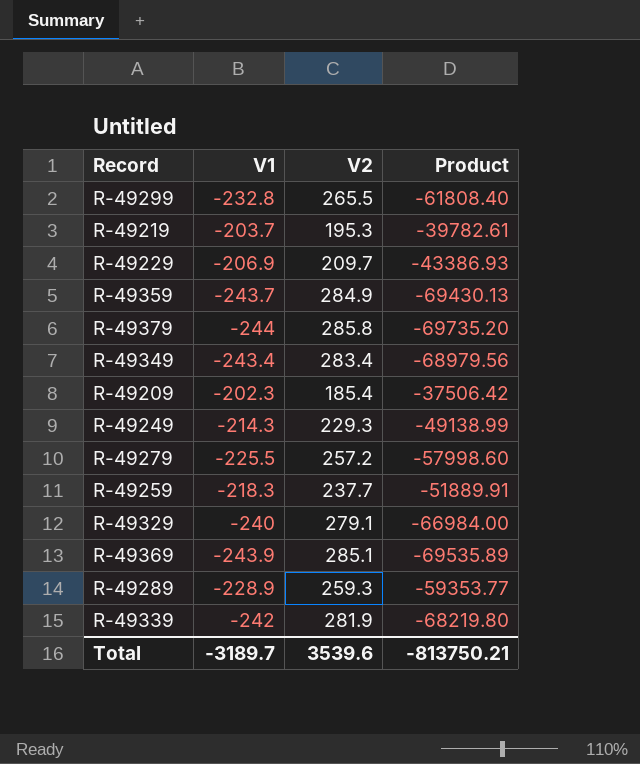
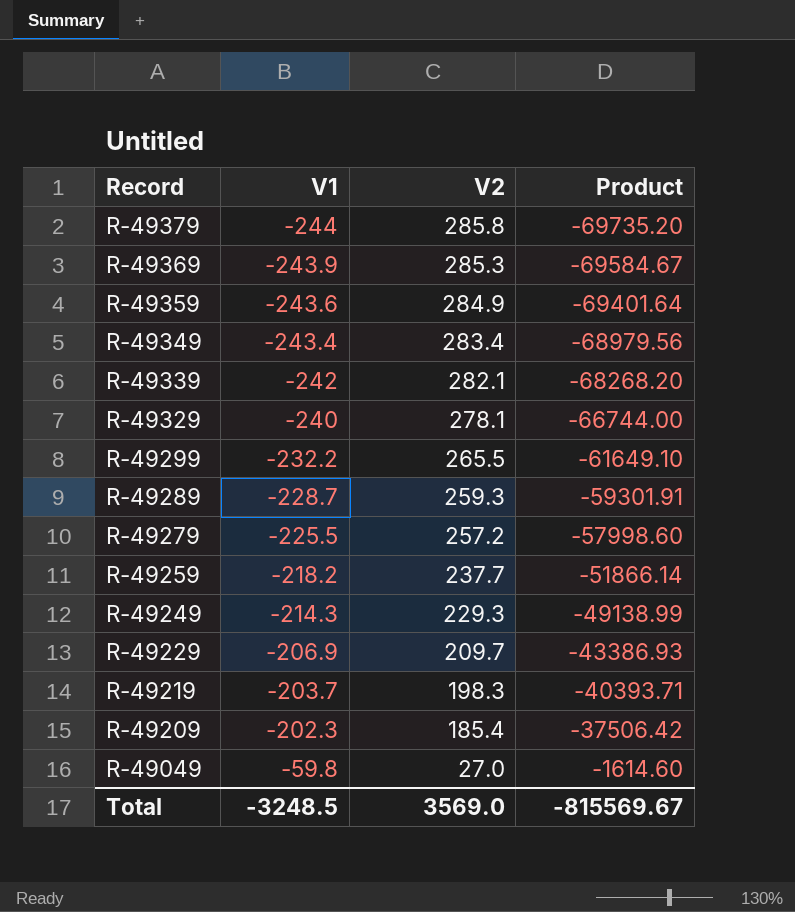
row order: none -> Record descending
R-49369 | V2: 285.1 -> 285.3
R-49369 | Product: -69535.89 -> -69584.67
R-49359 | V1: -243.7 -> -243.6
R-49359 | Product: -69430.13 -> -69401.64
R-49339 | V2: 281.9 -> 282.1
R-49339 | Product: -68219.80 -> -68268.20
R-49329 | V2: 279.1 -> 278.1
R-49329 | Product: -66984.00 -> -66744.00
R-49299 | V1: -232.8 -> -232.2
R-49299 | Product: -61808.40 -> -61649.10
R-49289 | V1: -228.9 -> -228.7
R-49289 | Product: -59353.77 -> -59301.91
R-49259 | V1: -218.3 -> -218.2
R-49259 | Product: -51889.91 -> -51866.14
R-49219 | V2: 195.3 -> 198.3
R-49219 | Product: -39782.61 -> -40393.71
row R-49049: none -> -59.8 | 27.0 | -1614.60
Total | V1: -3189.7 -> -3248.5
Total | V2: 3539.6 -> 3569.0
Total | Product: -813750.21 -> -815569.67

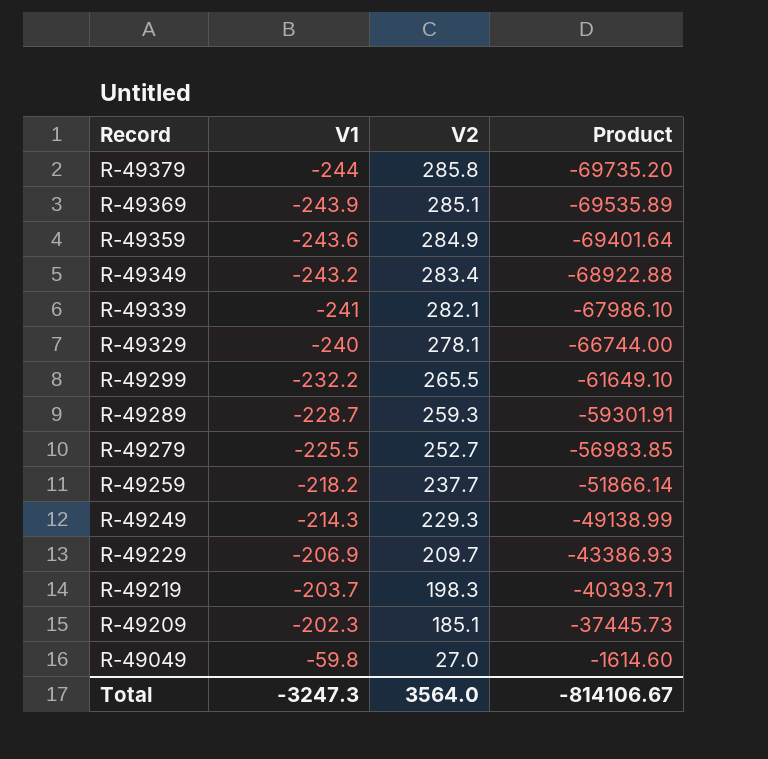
R-49369 | V2: 285.3 -> 285.1
R-49369 | Product: -69584.67 -> -69535.89
R-49349 | V1: -243.4 -> -243.2
R-49349 | Product: -68979.56 -> -68922.88
R-49339 | V1: -242 -> -241
R-49339 | Product: -68268.20 -> -67986.10
R-49279 | V2: 257.2 -> 252.7
R-49279 | Product: -57998.60 -> -56983.85
R-49209 | V2: 185.4 -> 185.1
R-49209 | Product: -37506.42 -> -37445.73
Total | V1: -3248.5 -> -3247.3
Total | V2: 3569.0 -> 3564.0
Total | Product: -815569.67 -> -814106.67

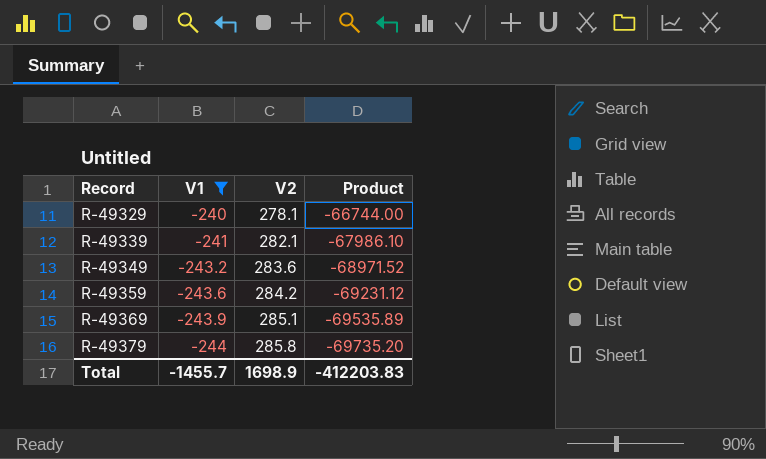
filter: none -> V1 <= -240
row order: Record descending -> Record ascending
R-49349 | V2: 283.4 -> 283.6
R-49349 | Product: -68922.88 -> -68971.52
R-49359 | V2: 284.9 -> 284.2
R-49359 | Product: -69401.64 -> -69231.12
Total | V1: -3247.3 -> -1455.7
Total | V2: 3564.0 -> 1698.9
Total | Product: -814106.67 -> -412203.83

